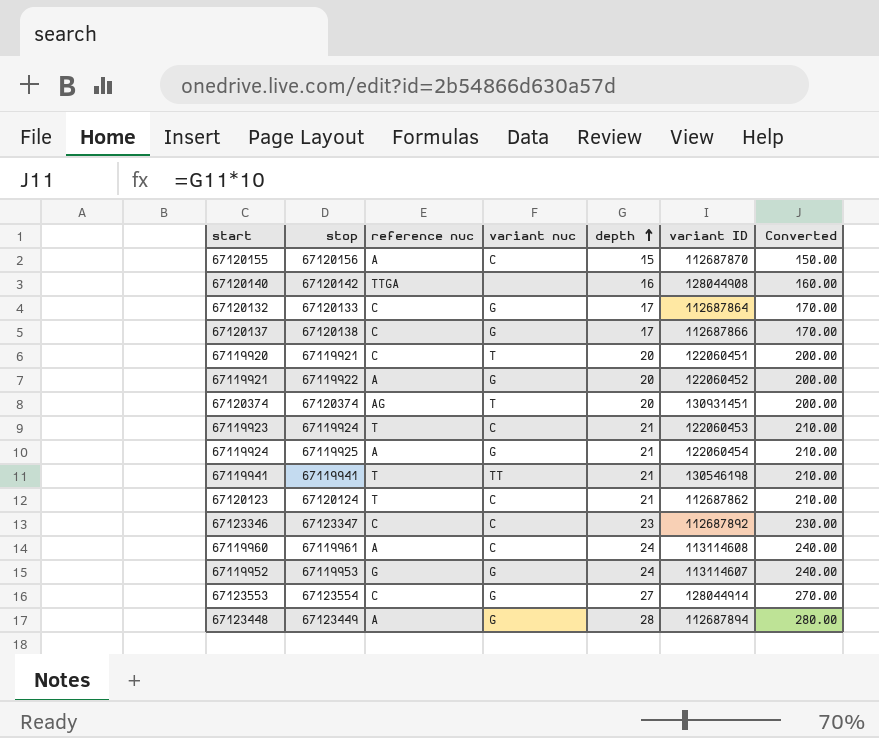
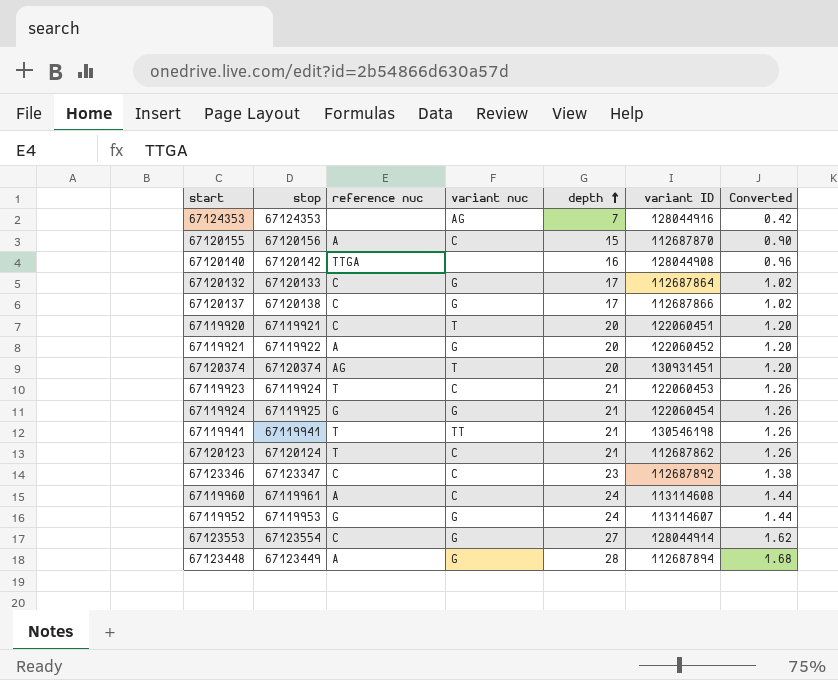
column Converted | formula: [depth] * 10 -> [depth] * 0.06
row 67124353: none -> 67124353 | none | AG | 7 | 128044916 | 0.42
67119924 | reference nuc: A -> G

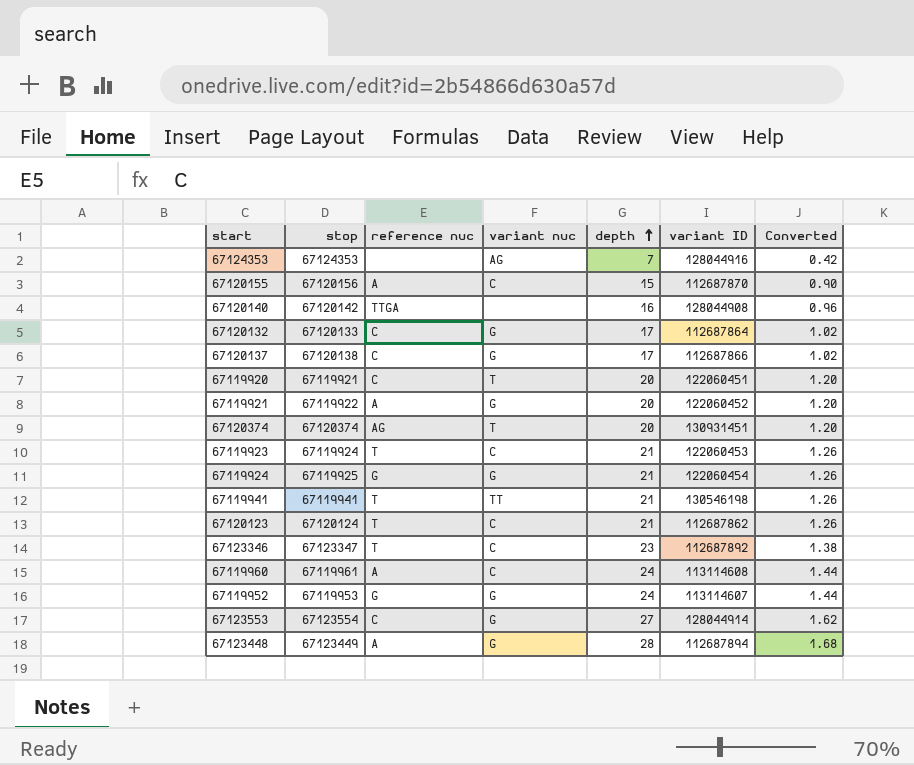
67123346 | reference nuc: C -> T

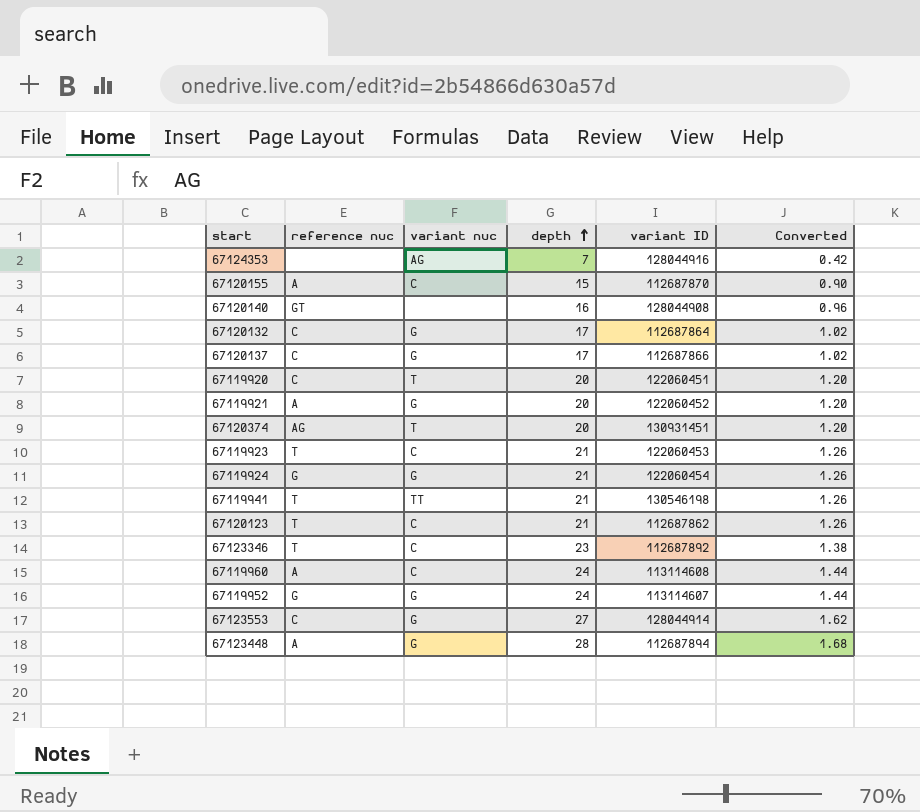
column stop | position: 2 -> none
67120140 | reference nuc: TTGA -> GT

